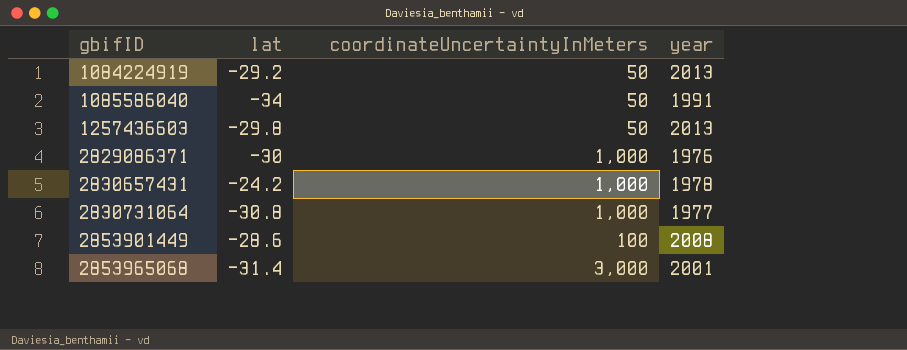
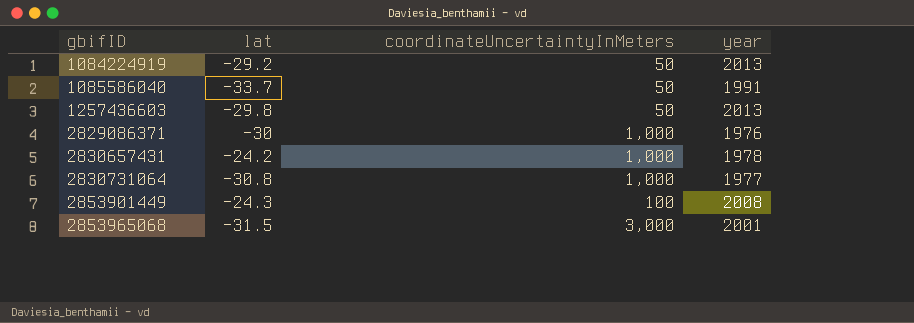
1085586040 | lat: -34 -> -33.7
2853901449 | lat: -28.6 -> -24.3
2853965068 | lat: -31.4 -> -31.5

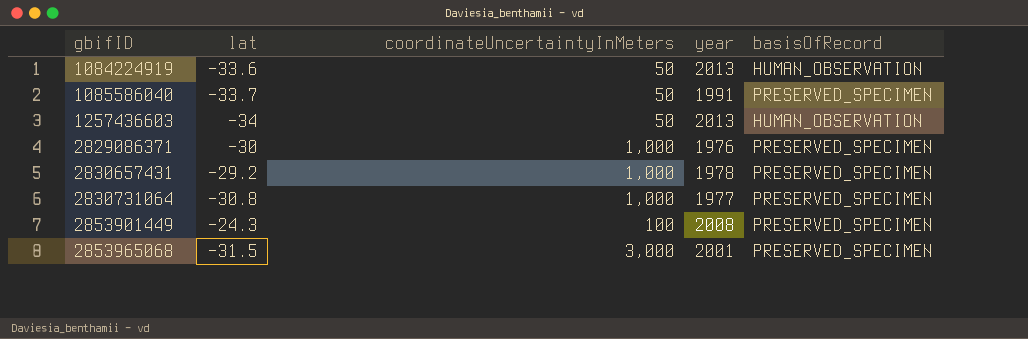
column basisOfRecord | position: none -> 5
1084224919 | lat: -29.2 -> -33.6
1257436603 | lat: -29.8 -> -34
2830657431 | lat: -24.2 -> -29.2

